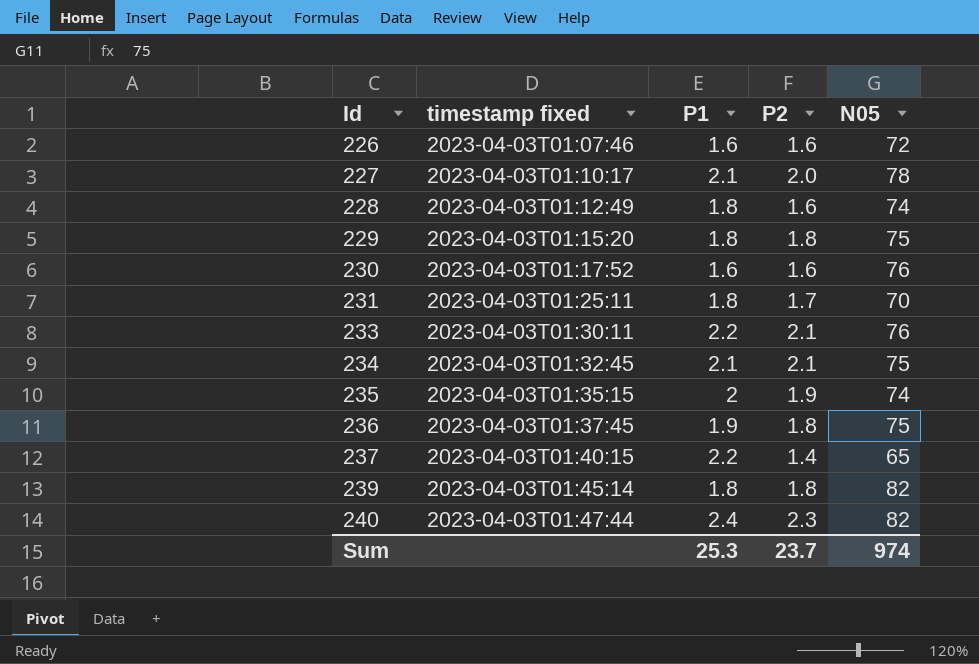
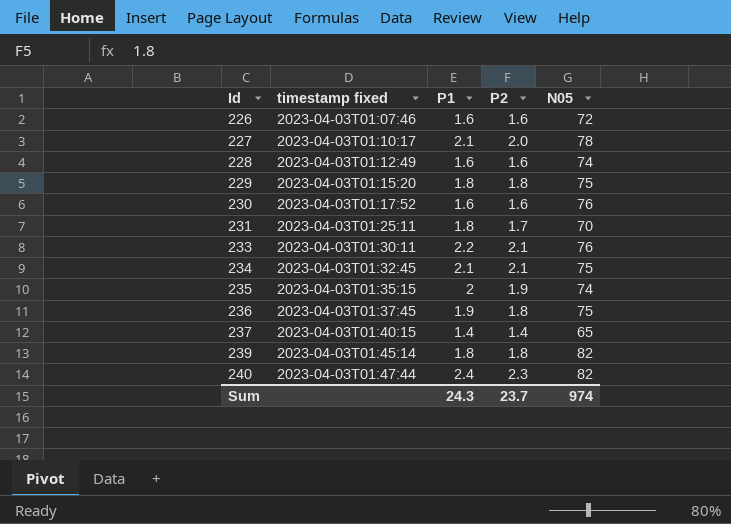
228 | P1: 1.8 -> 1.6
237 | P1: 2.2 -> 1.4
Sum | P1: 25.3 -> 24.3

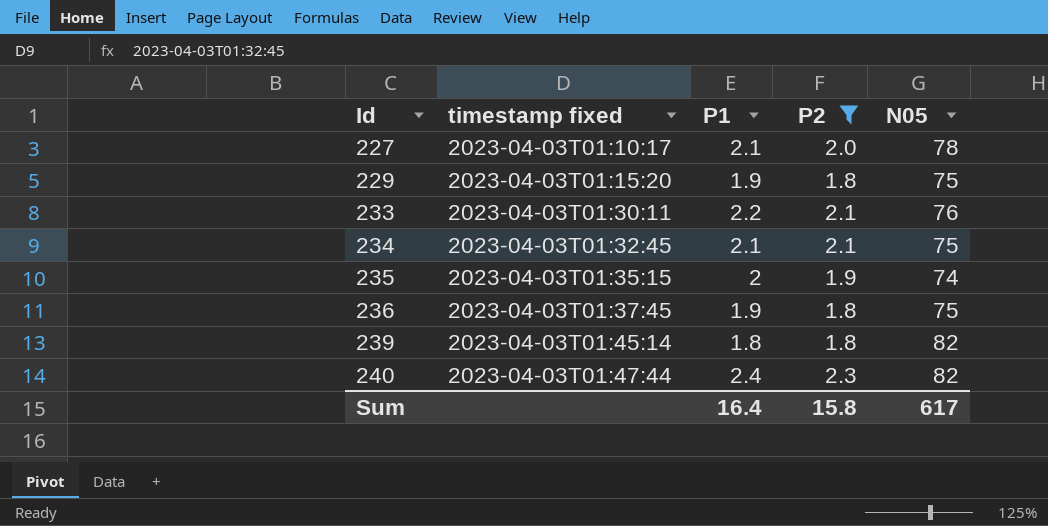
filter: none -> P2 >= 1.8
229 | P1: 1.8 -> 1.9
Sum | P1: 24.3 -> 16.4
Sum | P2: 23.7 -> 15.8
Sum | N05: 974 -> 617

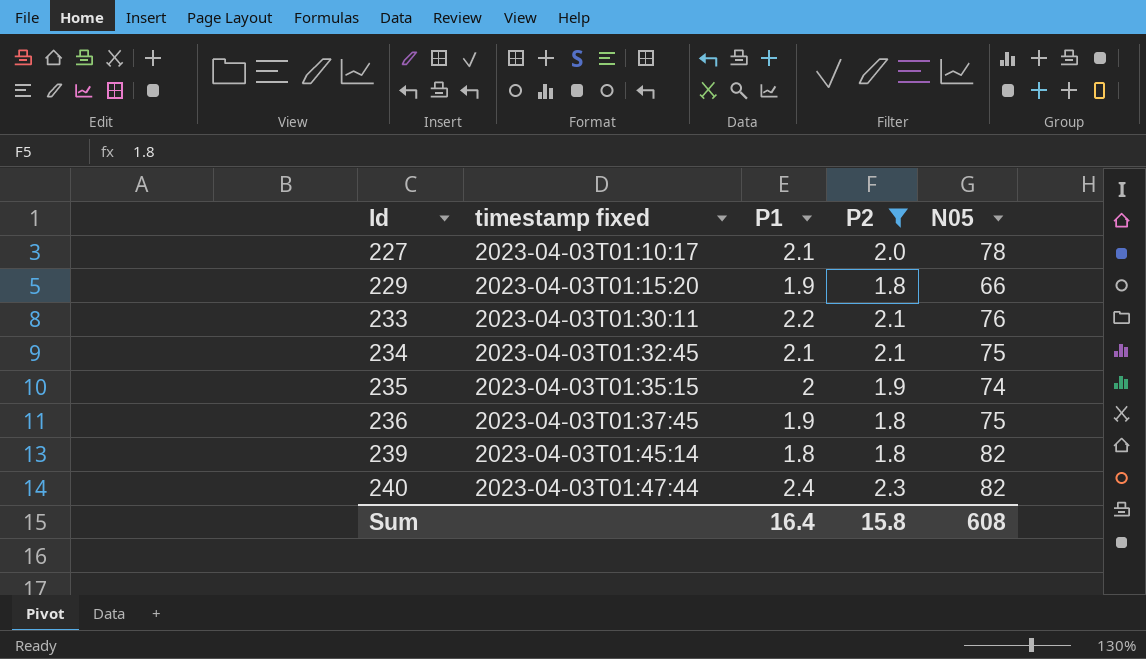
229 | N05: 75 -> 66
Sum | N05: 617 -> 608

